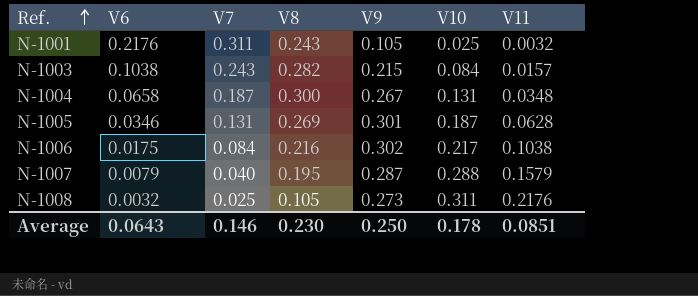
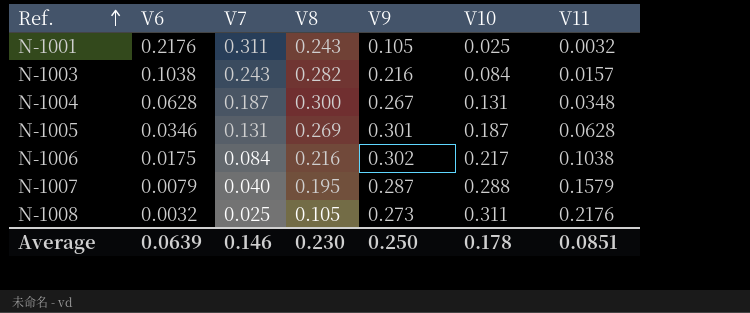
N-1003 | V9: 0.215 -> 0.216
N-1004 | V6: 0.0658 -> 0.0628
Average | V6: 0.0643 -> 0.0639

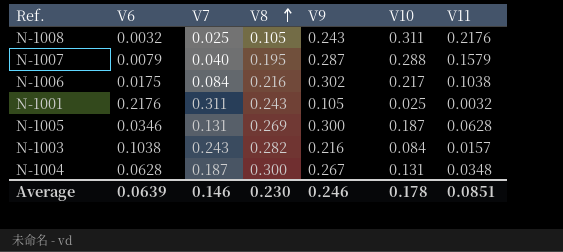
row order: Ref. ascending -> V8 ascending
N-1008 | V9: 0.273 -> 0.243
N-1005 | V9: 0.301 -> 0.300
Average | V9: 0.250 -> 0.246

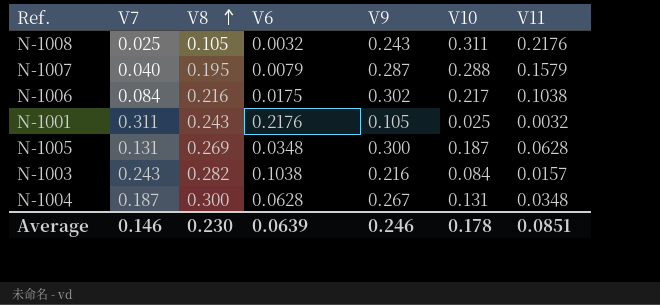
column V6 | position: 2 -> 4
N-1005 | V6: 0.0346 -> 0.0348

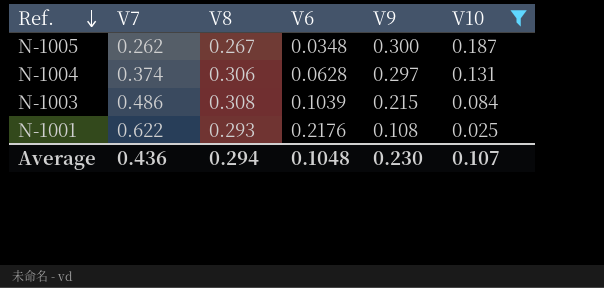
filter: none -> V10 <= 0.187
row order: V8 ascending -> Ref. descending
column V11 | position: 7 -> none
N-1005 | V7: 0.131 -> 0.262
N-1005 | V8: 0.269 -> 0.267
N-1004 | V7: 0.187 -> 0.374
N-1004 | V8: 0.300 -> 0.306
N-1004 | V9: 0.267 -> 0.297
N-1003 | V7: 0.243 -> 0.486
N-1003 | V8: 0.282 -> 0.308
N-1003 | V6: 0.1038 -> 0.1039
N-1003 | V9: 0.216 -> 0.215
N-1001 | V7: 0.311 -> 0.622
N-1001 | V8: 0.243 -> 0.293
N-1001 | V9: 0.105 -> 0.108
Average | V7: 0.146 -> 0.436
Average | V8: 0.230 -> 0.294
Average | V6: 0.0639 -> 0.1048
Average | V9: 0.246 -> 0.230
Average | V10: 0.178 -> 0.107

